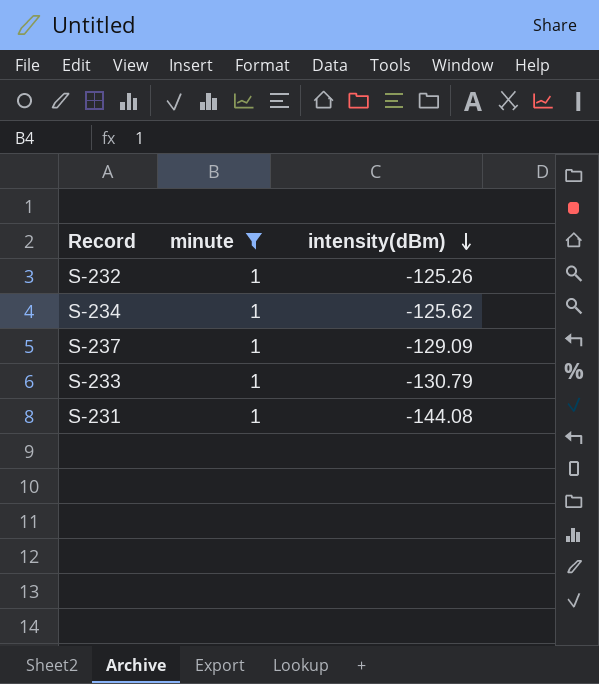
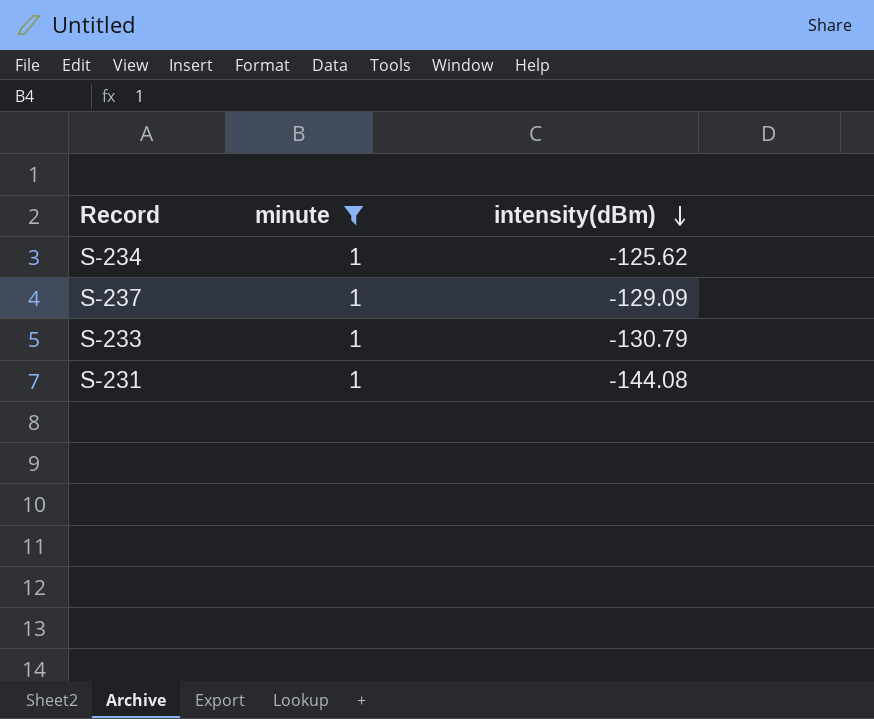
row S-232: 1 | -125.26 -> none

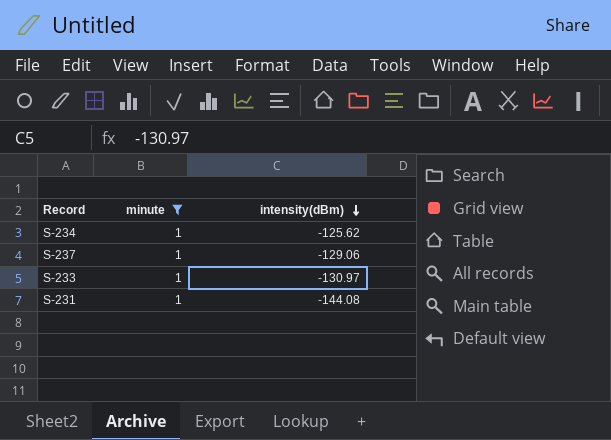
S-237 | intensity(dBm): -129.09 -> -129.06
S-233 | intensity(dBm): -130.79 -> -130.97

